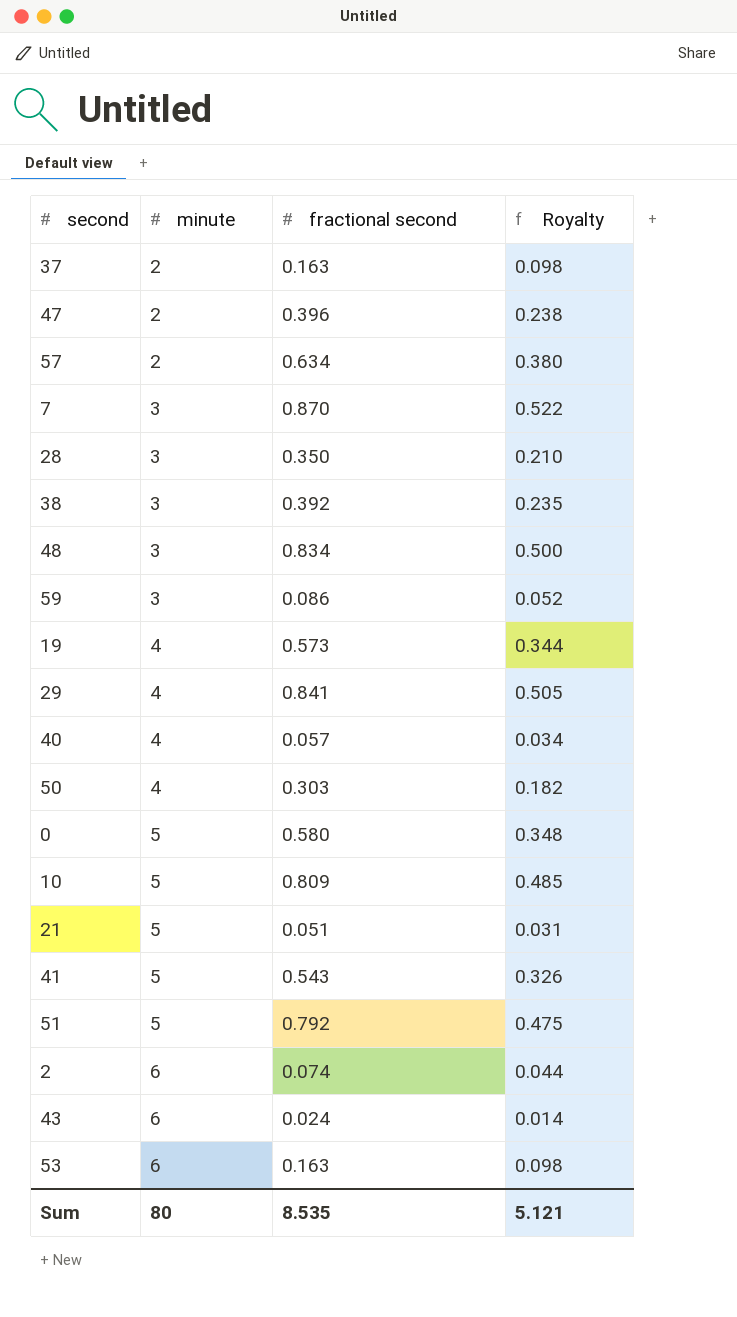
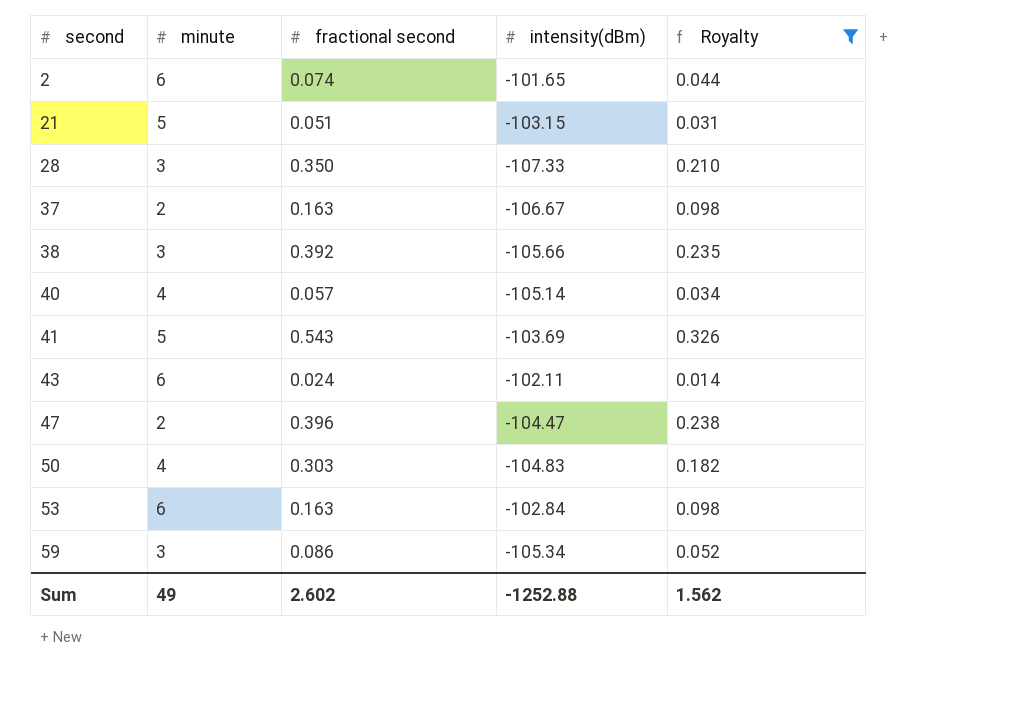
filter: none -> Royalty <= 0.326
row order: minute ascending -> second ascending
column intensity(dBm) | position: none -> 4
Sum | minute: 80 -> 49
Sum | fractional second: 8.535 -> 2.602
Sum | Royalty: 5.121 -> 1.562

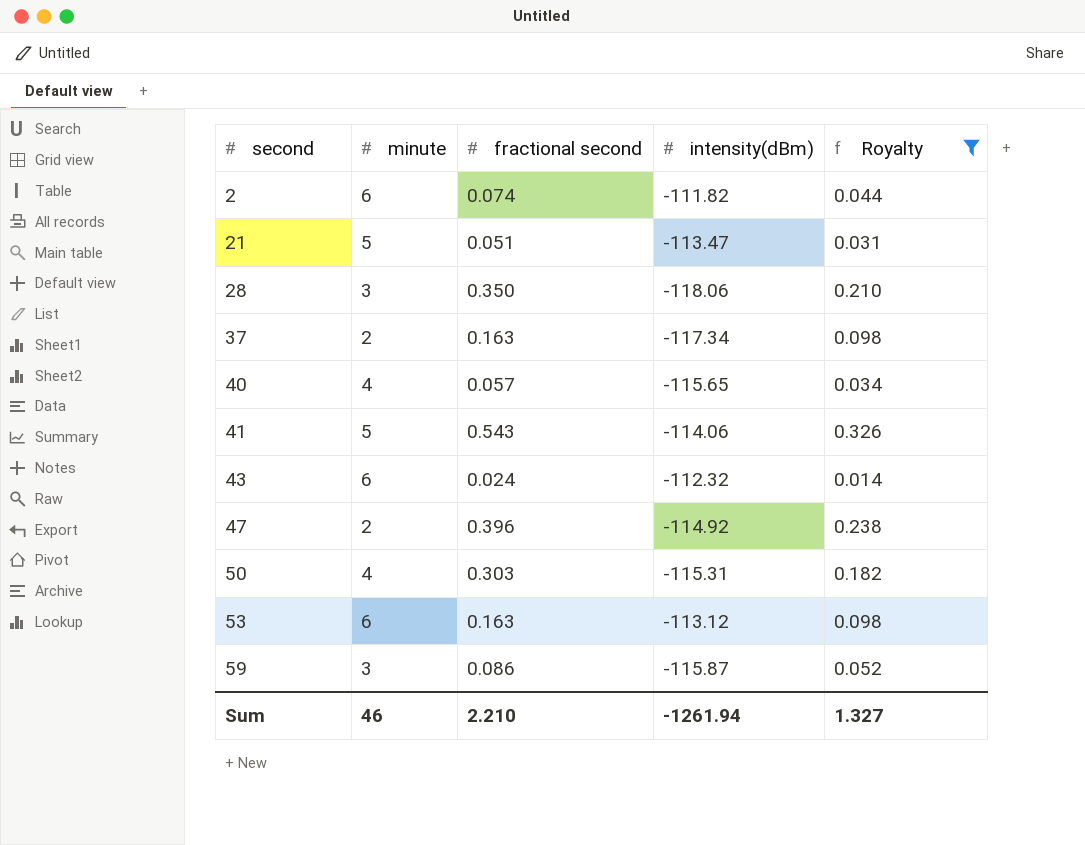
row 38: 3 | 0.392 | -105.66 | 0.235 -> none
2 | intensity(dBm): -101.65 -> -111.82
21 | intensity(dBm): -103.15 -> -113.47
28 | intensity(dBm): -107.33 -> -118.06
37 | intensity(dBm): -106.67 -> -117.34
40 | intensity(dBm): -105.14 -> -115.65
41 | intensity(dBm): -103.69 -> -114.06
43 | intensity(dBm): -102.11 -> -112.32
47 | intensity(dBm): -104.47 -> -114.92
50 | intensity(dBm): -104.83 -> -115.31
53 | intensity(dBm): -102.84 -> -113.12
59 | intensity(dBm): -105.34 -> -115.87
Sum | minute: 49 -> 46
Sum | fractional second: 2.602 -> 2.210
Sum | intensity(dBm): -1252.88 -> -1261.94
Sum | Royalty: 1.562 -> 1.327

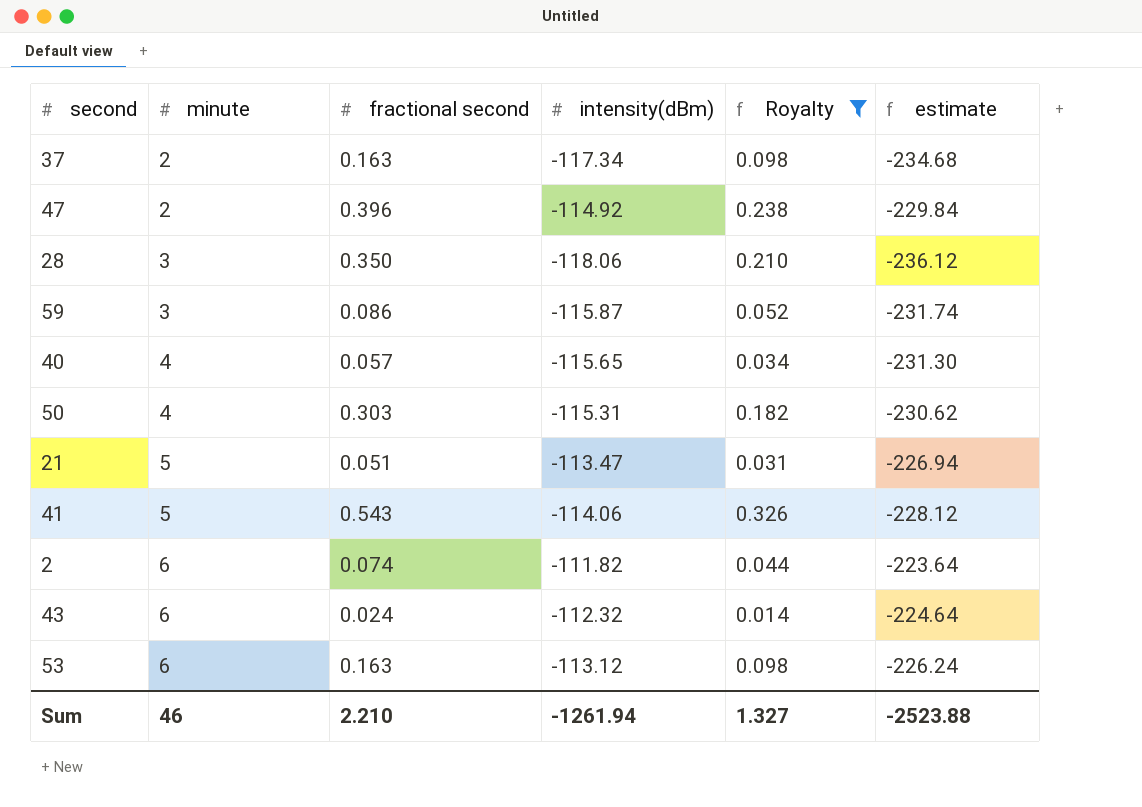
row order: second ascending -> minute ascending
column estimate | formula: none -> [intensity(dBm)] * 2

